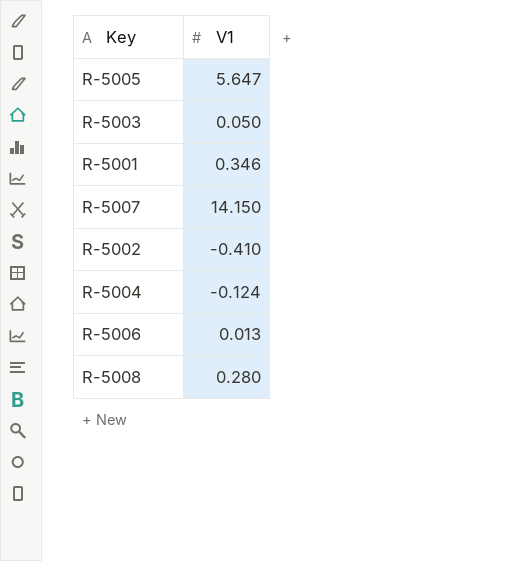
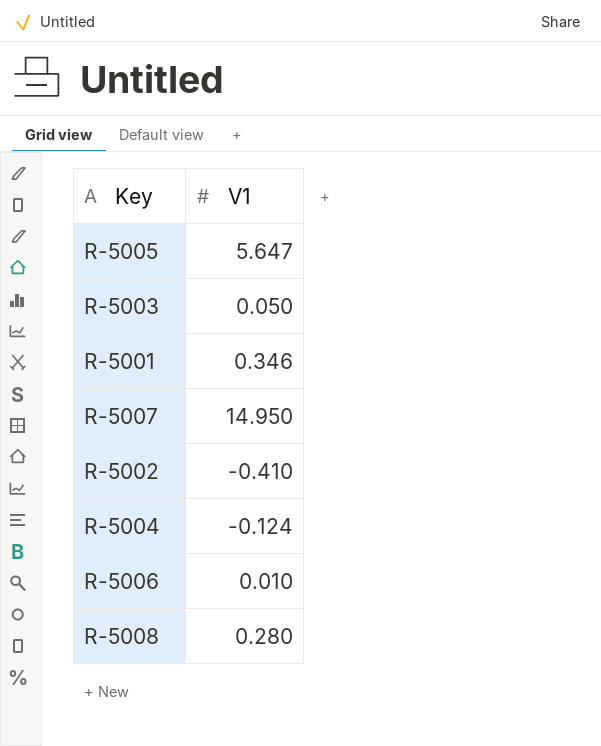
R-5007 | V1: 14.150 -> 14.950
R-5006 | V1: 0.013 -> 0.010

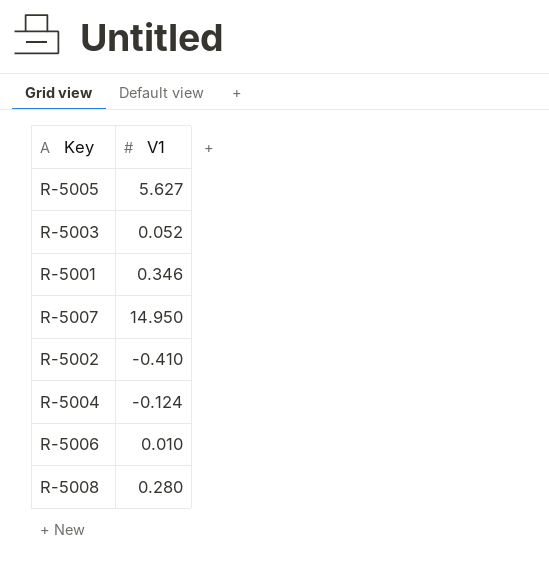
R-5005 | V1: 5.647 -> 5.627
R-5003 | V1: 0.050 -> 0.052

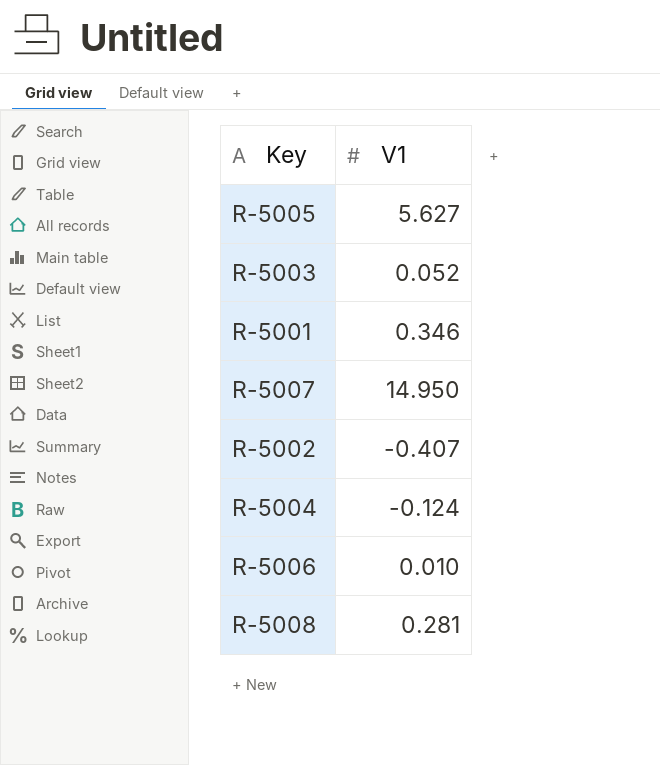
R-5002 | V1: -0.410 -> -0.407
R-5008 | V1: 0.280 -> 0.281

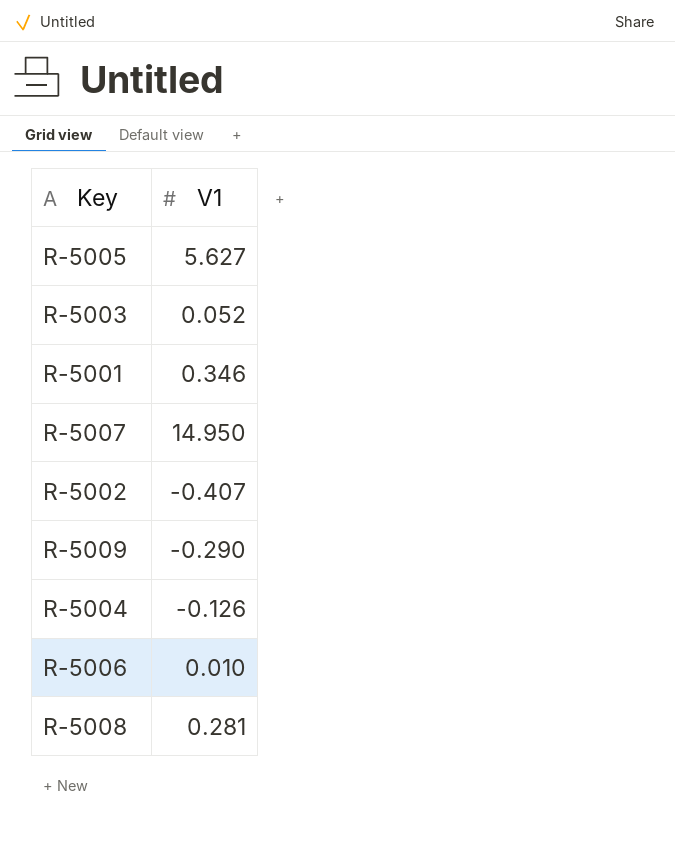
row R-5009: none -> -0.290
R-5004 | V1: -0.124 -> -0.126

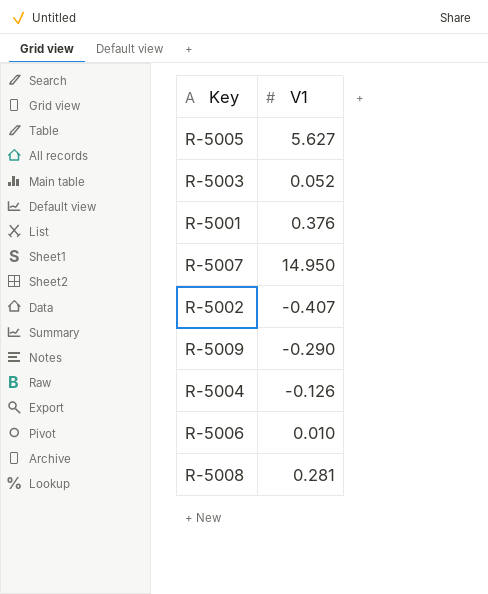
R-5001 | V1: 0.346 -> 0.376

